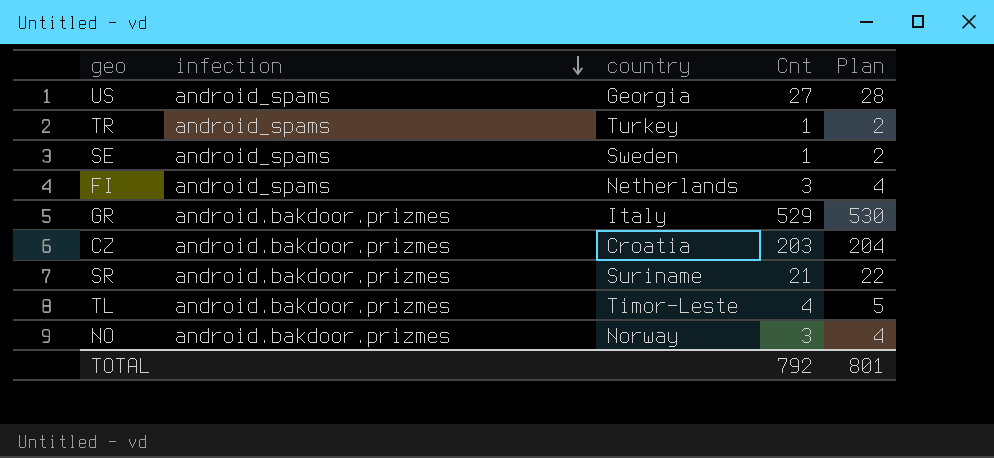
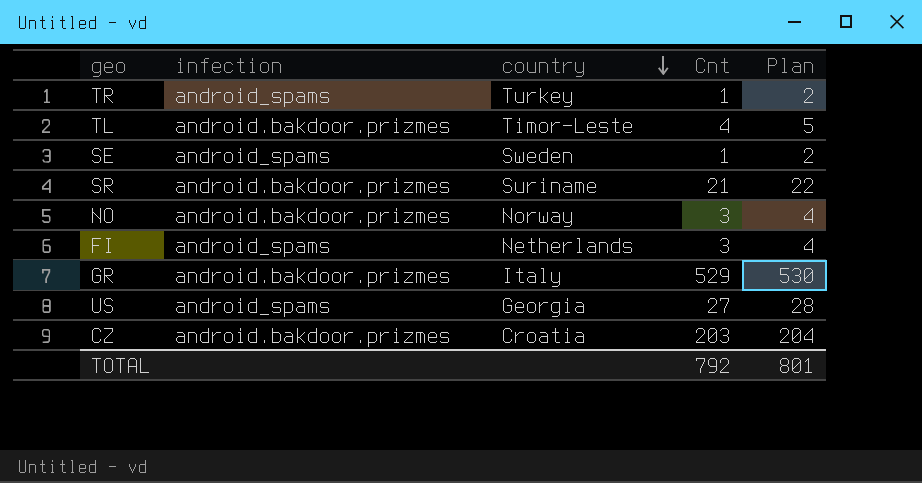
row order: infection descending -> country descending

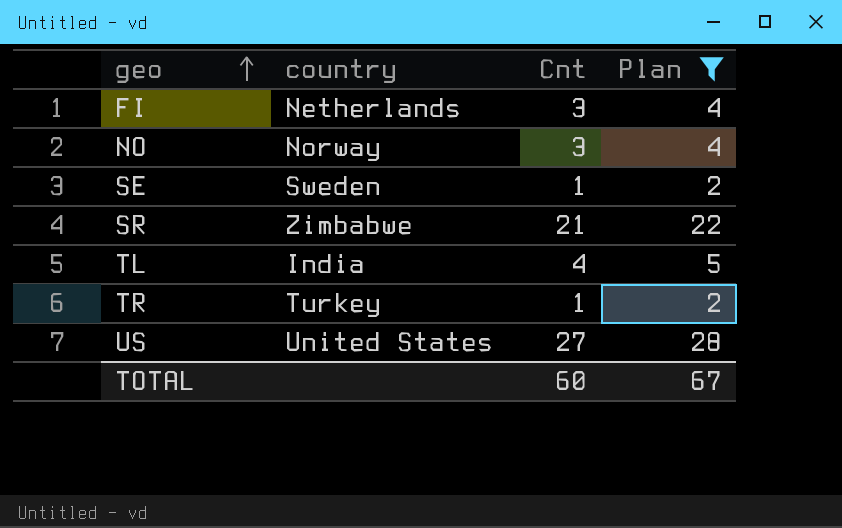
filter: none -> Plan <= 28
row order: country descending -> geo ascending
column infection | position: 2 -> none
SR | country: Suriname -> Zimbabwe
TL | country: Timor-Leste -> India
US | country: Georgia -> United States
TOTAL | Cnt: 792 -> 60
TOTAL | Plan: 801 -> 67

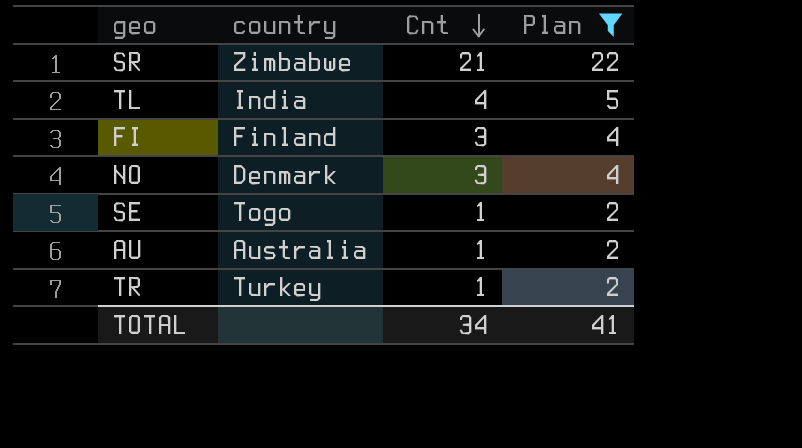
row order: geo ascending -> Cnt descending
row US: United States | 27 | 28 -> none
FI | country: Netherlands -> Finland
NO | country: Norway -> Denmark
SE | country: Sweden -> Togo
row AU: none -> Australia | 1 | 2
TOTAL | Cnt: 60 -> 34
TOTAL | Plan: 67 -> 41

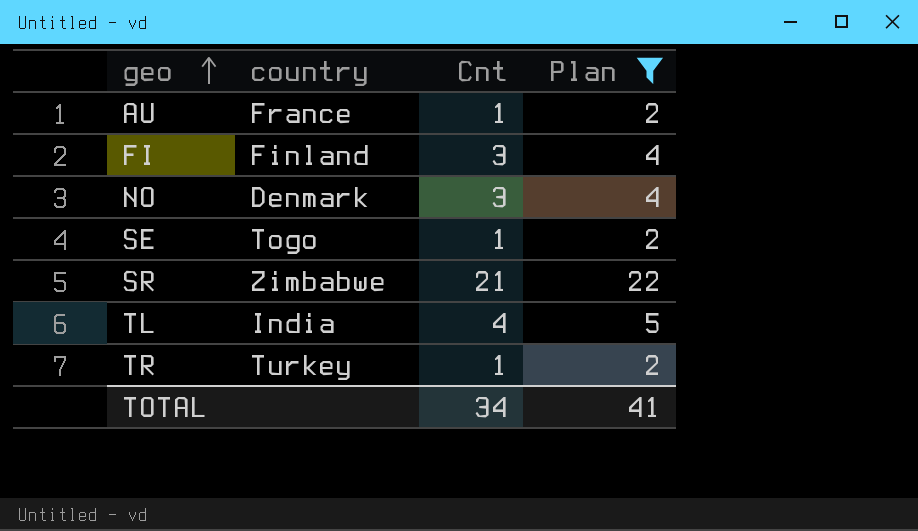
row order: Cnt descending -> geo ascending
AU | country: Australia -> France

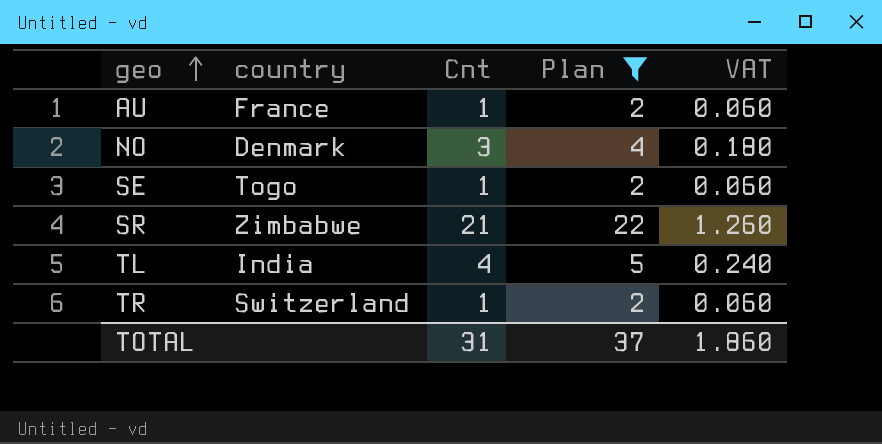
column VAT | formula: none -> [Cnt] * 0.06
row FI: Finland | 3 | 4 -> none
TR | country: Turkey -> Switzerland
TOTAL | Cnt: 34 -> 31
TOTAL | Plan: 41 -> 37

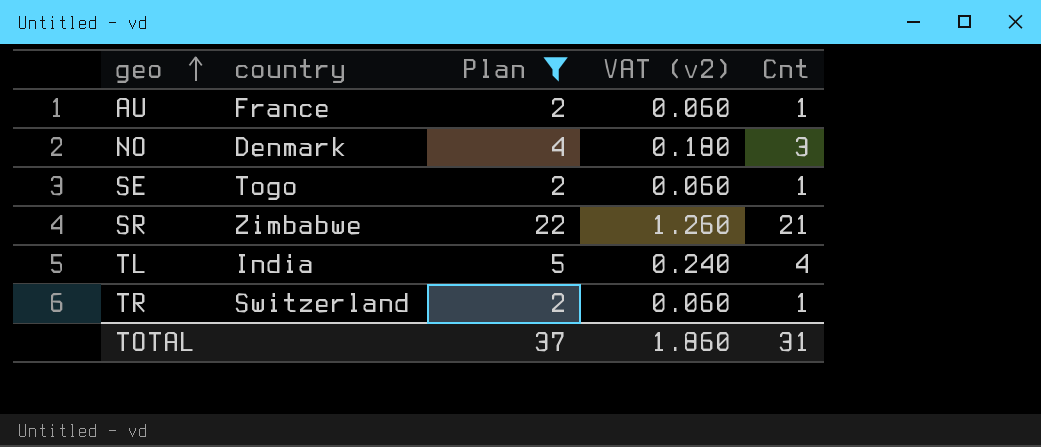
column name: VAT -> VAT (v2)
column Cnt | position: 3 -> 5

